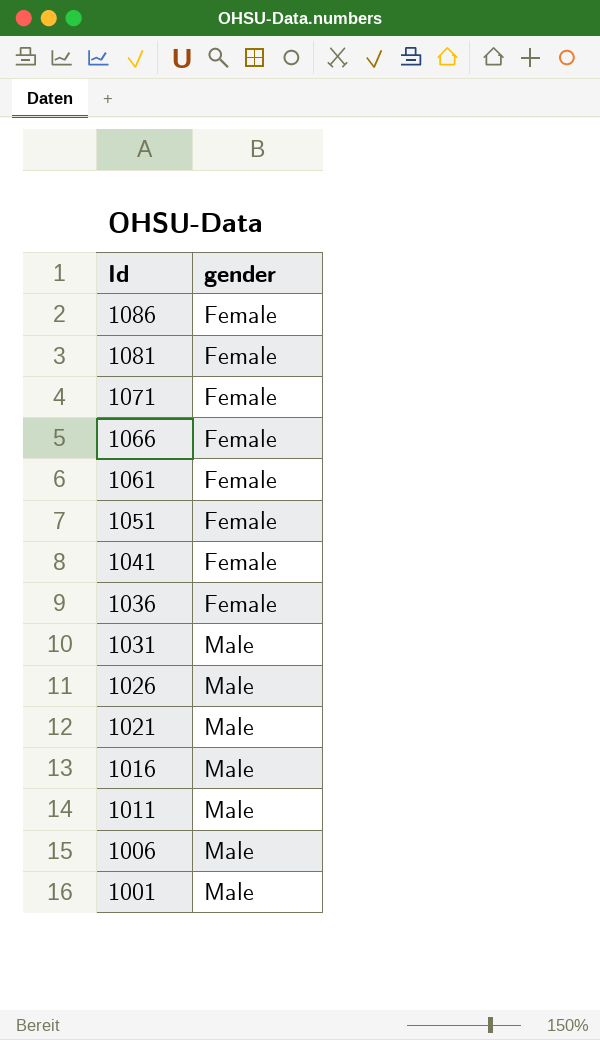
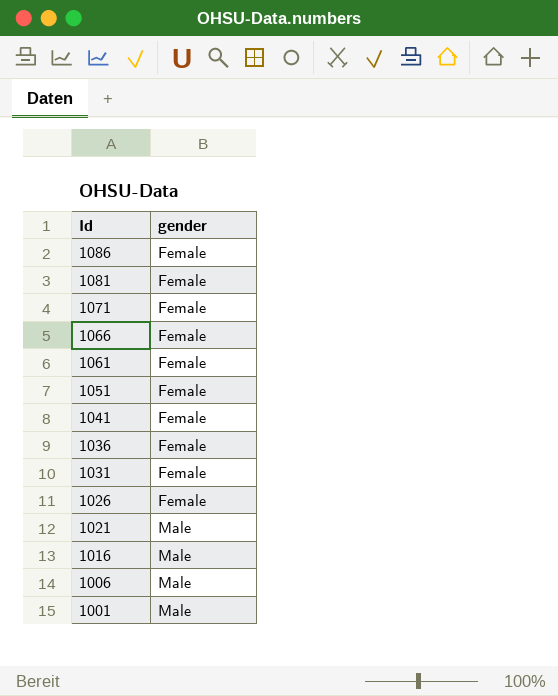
row 1011: Male -> none
1031 | gender: Male -> Female
1026 | gender: Male -> Female

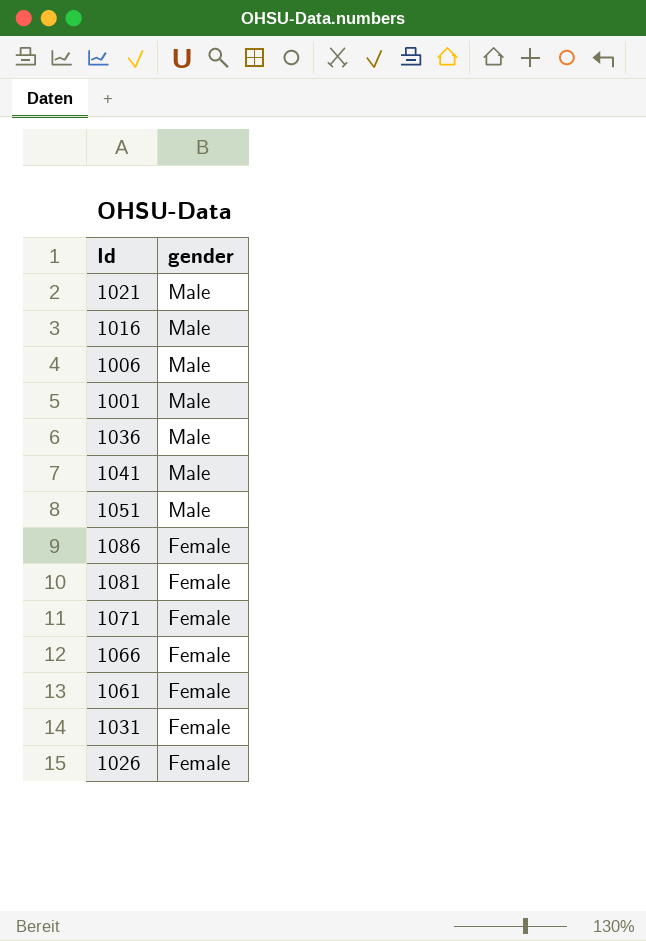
row order: Id descending -> gender descending
1036 | gender: Female -> Male
1041 | gender: Female -> Male
1051 | gender: Female -> Male

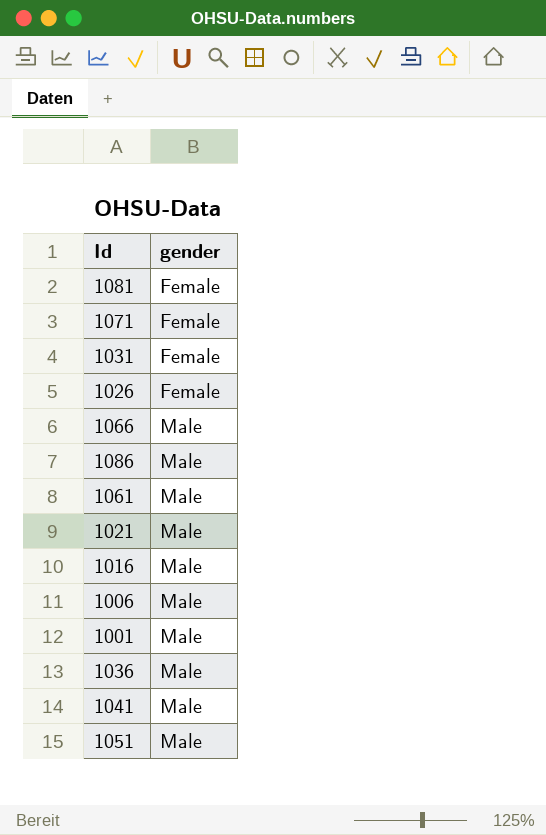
row order: gender descending -> gender ascending
1066 | gender: Female -> Male
1086 | gender: Female -> Male
1061 | gender: Female -> Male

